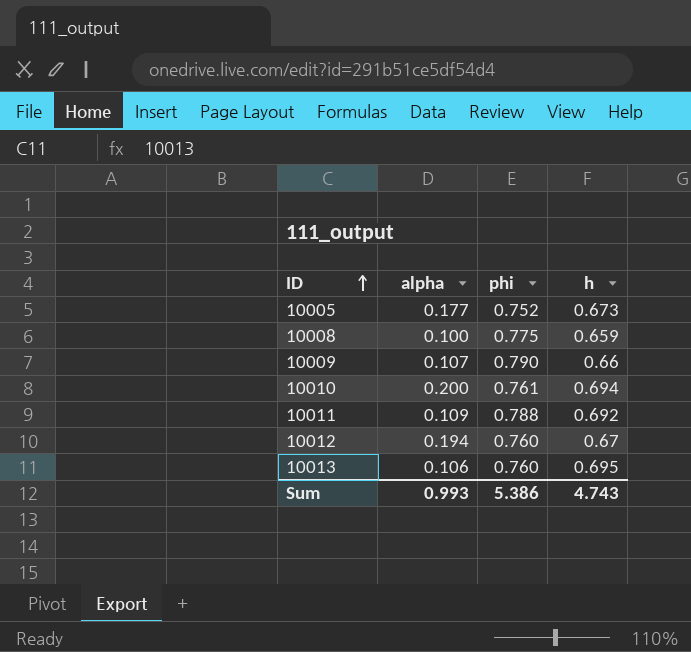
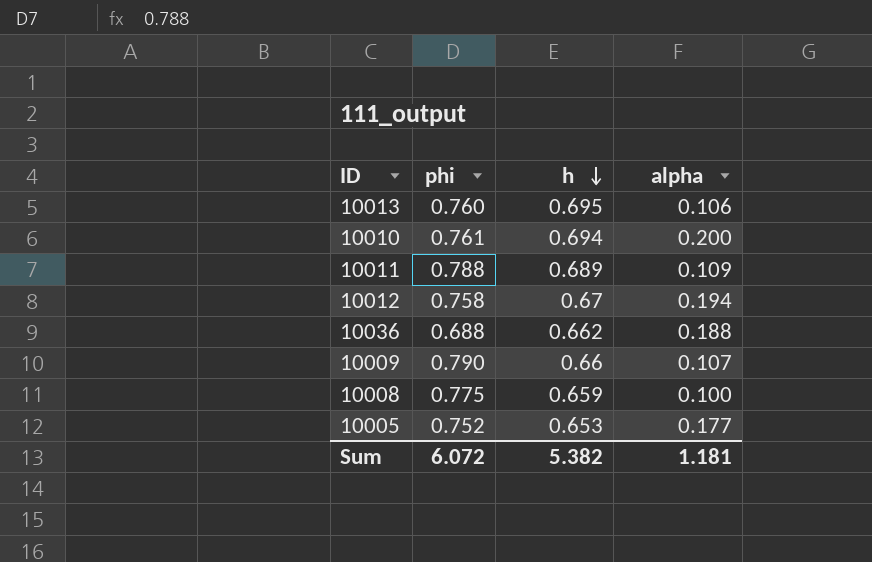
row order: ID ascending -> h descending
column alpha | position: 2 -> 4
10011 | h: 0.692 -> 0.689
10012 | phi: 0.760 -> 0.758
row 10036: none -> 0.688 | 0.662 | 0.188
10005 | h: 0.673 -> 0.653
Sum | phi: 5.386 -> 6.072
Sum | h: 4.743 -> 5.382
Sum | alpha: 0.993 -> 1.181

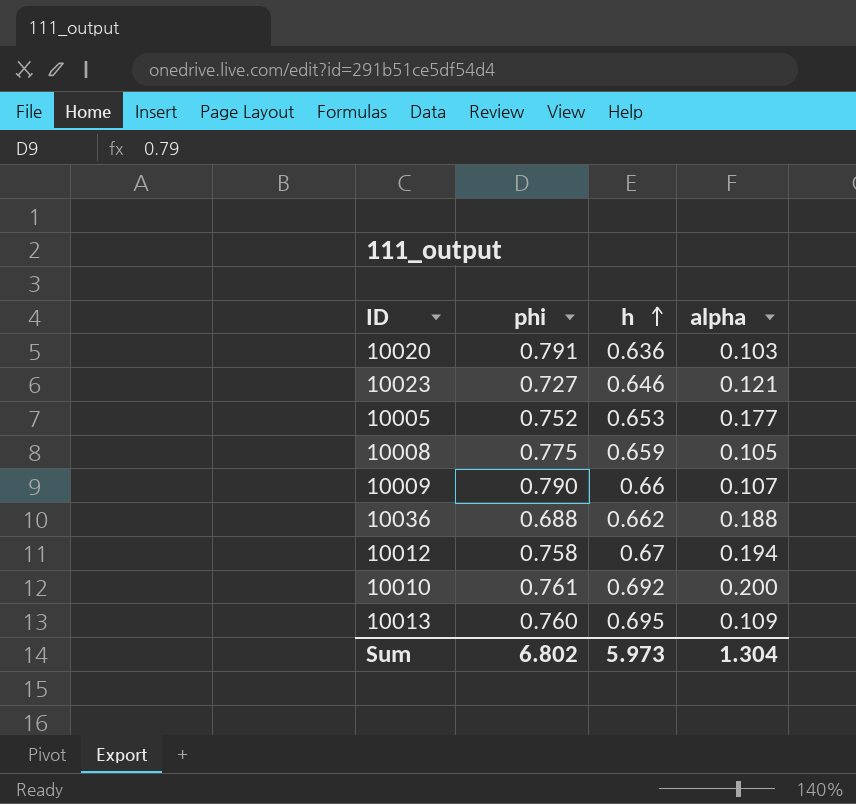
row order: h descending -> h ascending
row 10011: 0.788 | 0.689 | 0.109 -> none
row 10020: none -> 0.791 | 0.636 | 0.103
row 10023: none -> 0.727 | 0.646 | 0.121
10008 | alpha: 0.100 -> 0.105
10010 | h: 0.694 -> 0.692
10013 | alpha: 0.106 -> 0.109
Sum | phi: 6.072 -> 6.802
Sum | h: 5.382 -> 5.973
Sum | alpha: 1.181 -> 1.304

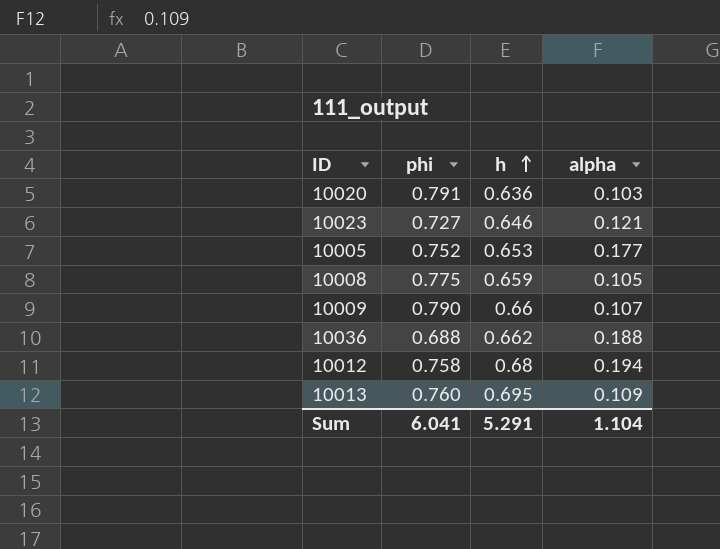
row 10010: 0.761 | 0.692 | 0.200 -> none
10012 | h: 0.67 -> 0.68
Sum | phi: 6.802 -> 6.041
Sum | h: 5.973 -> 5.291
Sum | alpha: 1.304 -> 1.104

